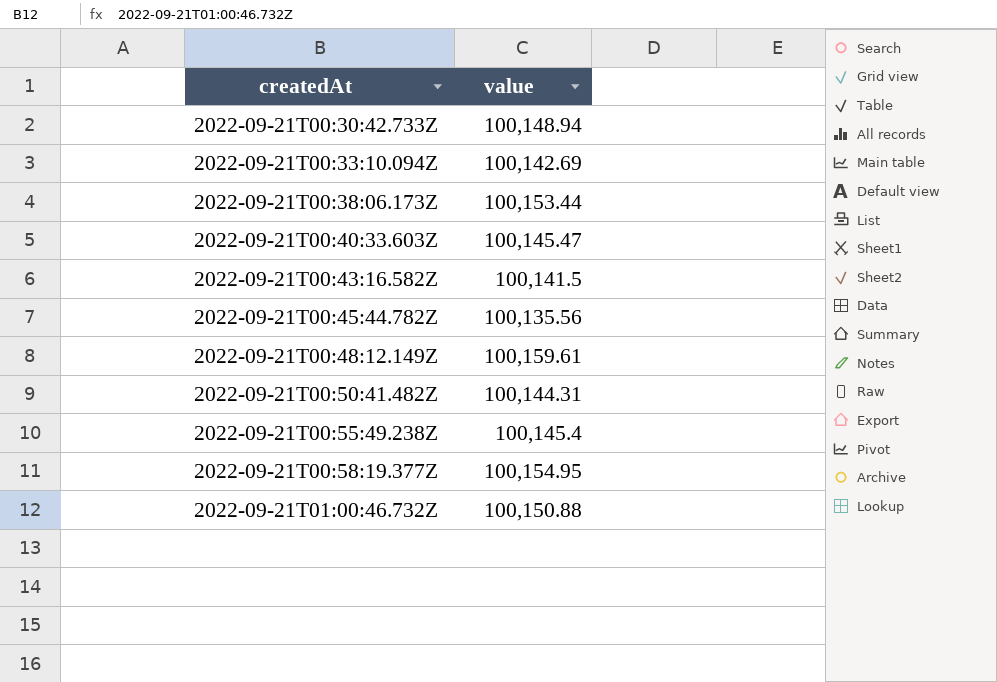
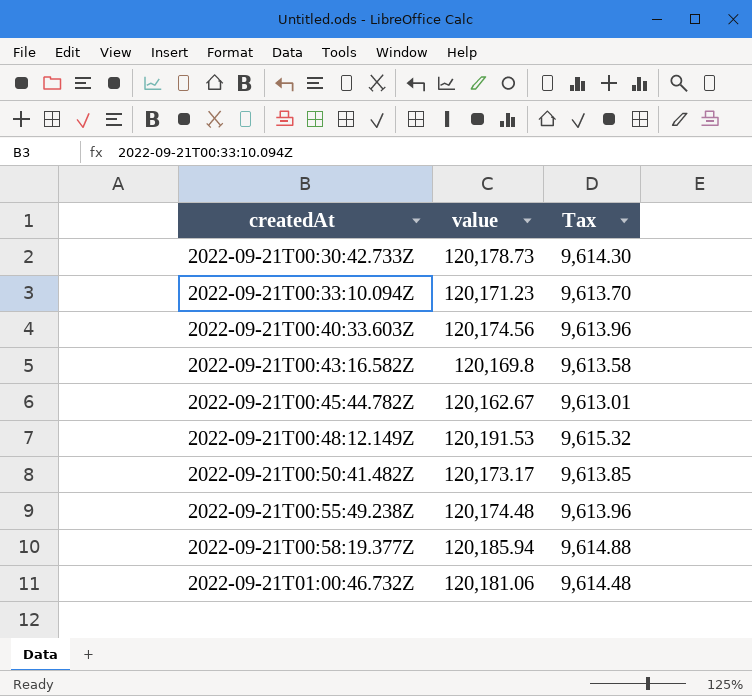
column Tax | formula: none -> [value] * 0.08
row 2022-09-21T00:38:06.173Z: 100,153.44 -> none
2022-09-21T00:30:42.733Z | value: 100,148.94 -> 120,178.73
2022-09-21T00:33:10.094Z | value: 100,142.69 -> 120,171.23
2022-09-21T00:40:33.603Z | value: 100,145.47 -> 120,174.56
2022-09-21T00:43:16.582Z | value: 100,141.5 -> 120,169.8
2022-09-21T00:45:44.782Z | value: 100,135.56 -> 120,162.67
2022-09-21T00:48:12.149Z | value: 100,159.61 -> 120,191.53
2022-09-21T00:50:41.482Z | value: 100,144.31 -> 120,173.17
2022-09-21T00:55:49.238Z | value: 100,145.4 -> 120,174.48
2022-09-21T00:58:19.377Z | value: 100,154.95 -> 120,185.94
2022-09-21T01:00:46.732Z | value: 100,150.88 -> 120,181.06

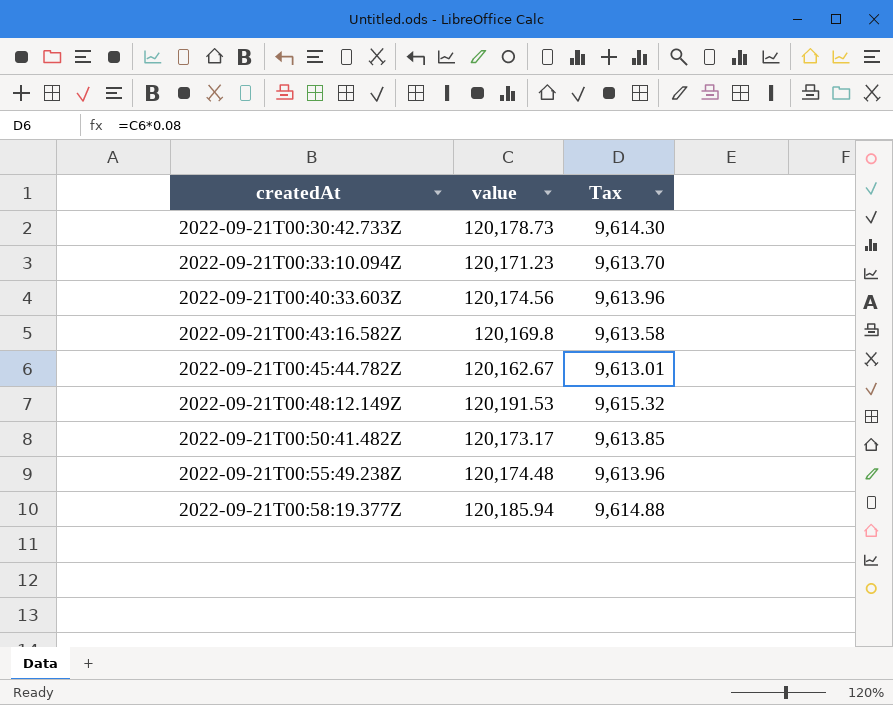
row 2022-09-21T01:00:46.732Z: 120,181.06 | 9,614.48 -> none

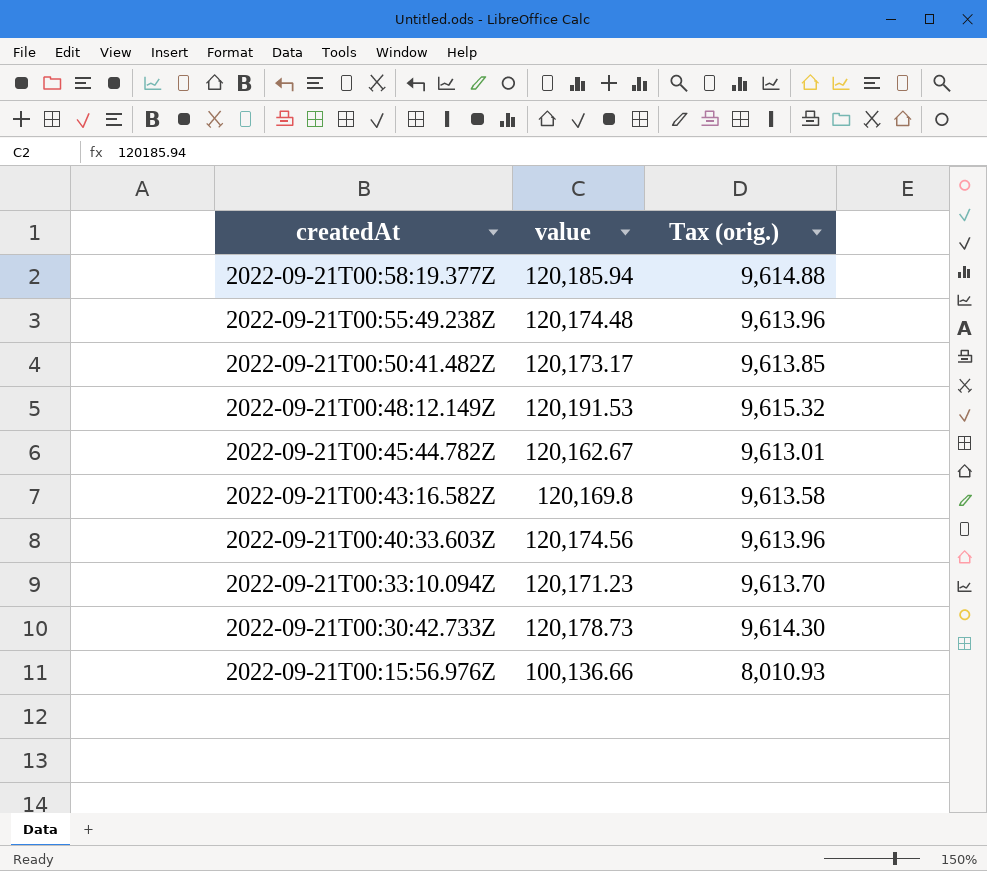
row order: createdAt ascending -> createdAt descending
column name: Tax -> Tax (orig.)
row 2022-09-21T00:15:56.976Z: none -> 100,136.66 | 8,010.93

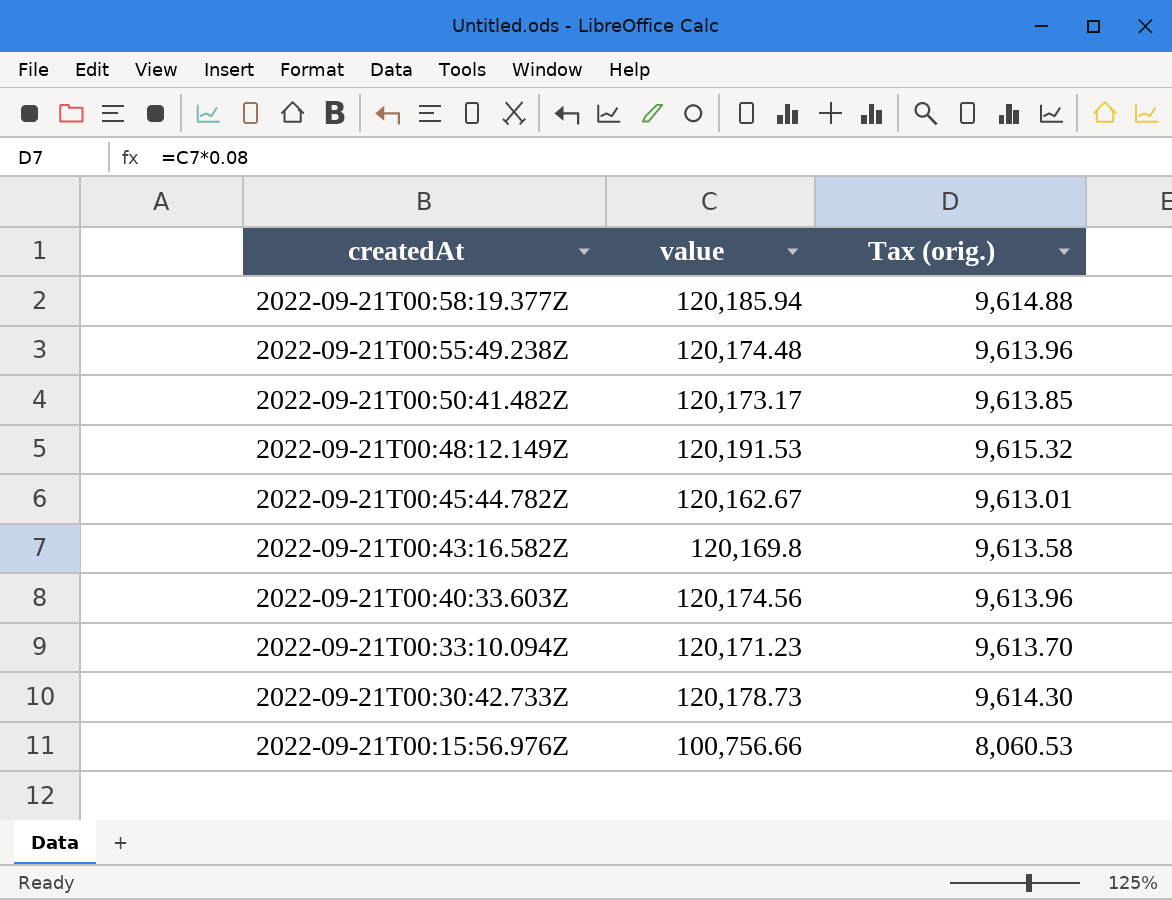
2022-09-21T00:15:56.976Z | value: 100,136.66 -> 100,756.66
2022-09-21T00:15:56.976Z | Tax (orig.): 8,010.93 -> 8,060.53

